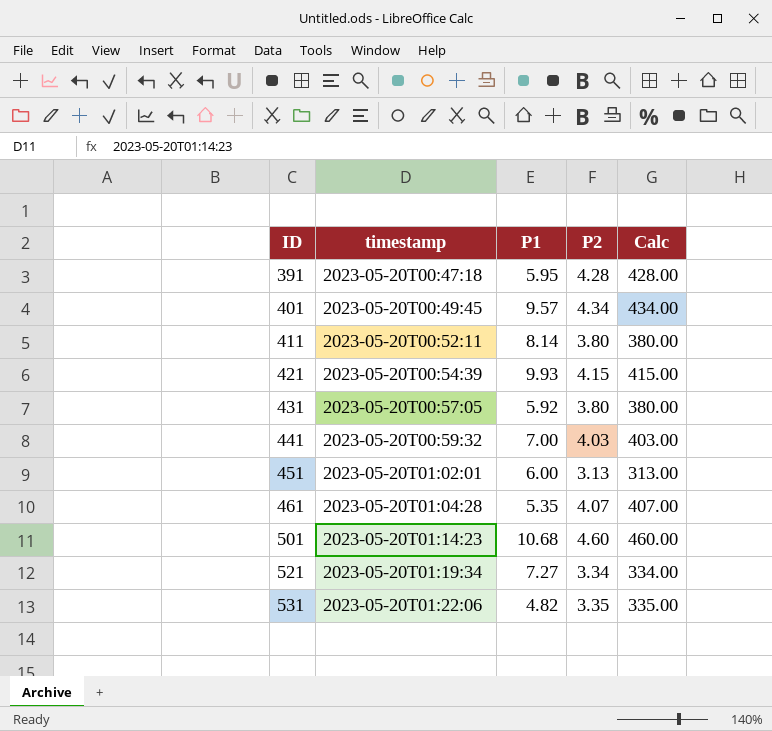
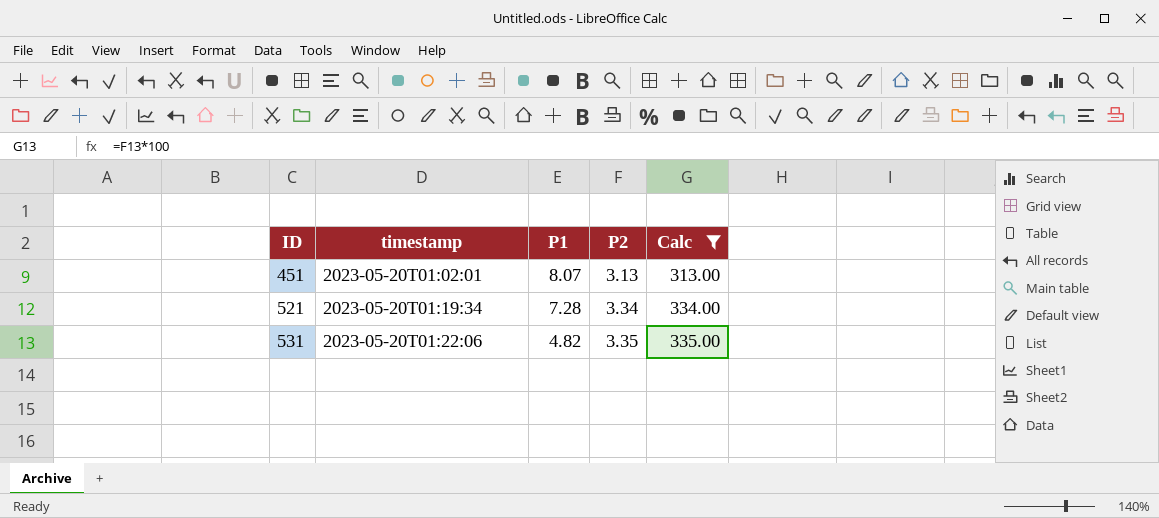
filter: none -> Calc <= 335.00
451 | P1: 6.00 -> 8.07
521 | P1: 7.27 -> 7.28

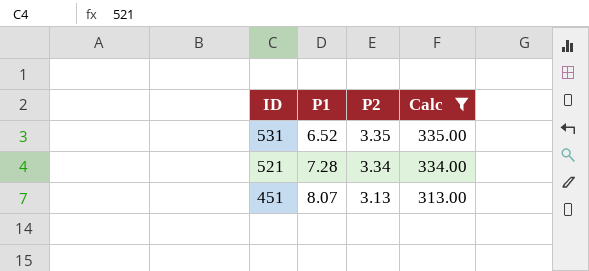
row order: ID ascending -> ID descending
column timestamp | position: 2 -> none
531 | P1: 4.82 -> 6.52

